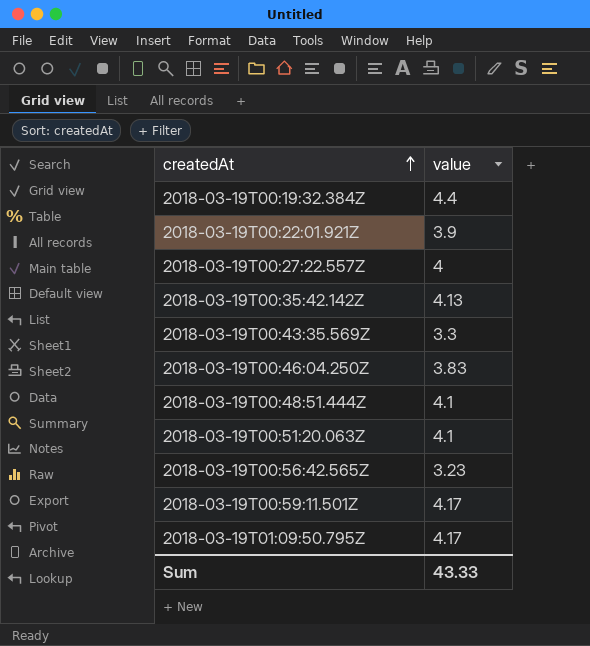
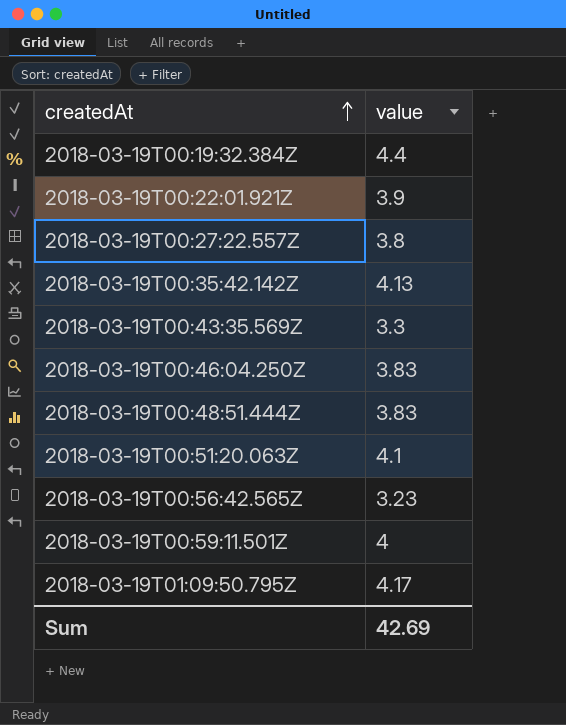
2018-03-19T00:27:22.557Z | value: 4 -> 3.8
2018-03-19T00:48:51.444Z | value: 4.1 -> 3.83
2018-03-19T00:59:11.501Z | value: 4.17 -> 4
Sum | value: 43.33 -> 42.69

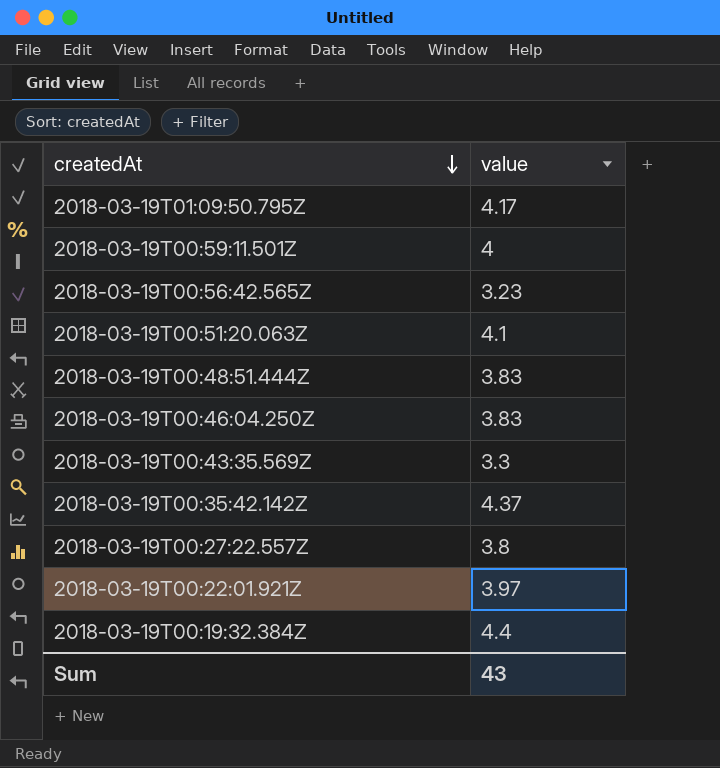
row order: createdAt ascending -> createdAt descending
2018-03-19T00:35:42.142Z | value: 4.13 -> 4.37
2018-03-19T00:22:01.921Z | value: 3.9 -> 3.97
Sum | value: 42.69 -> 43

